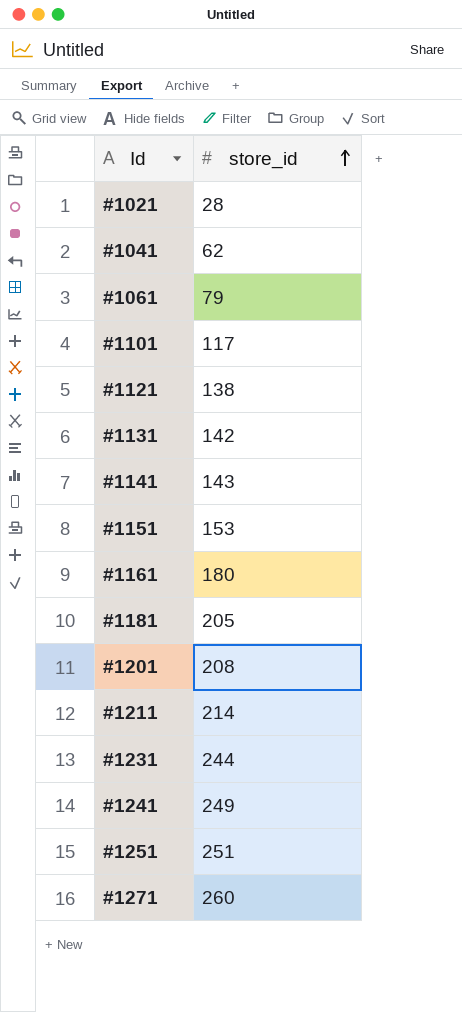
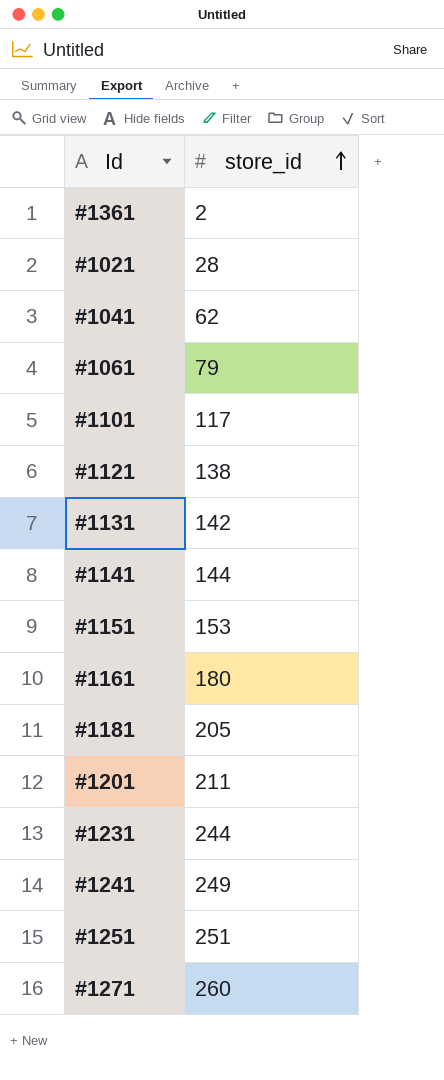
row #1211: 214 -> none
row #1361: none -> 2
#1141 | store_id: 143 -> 144
#1201 | store_id: 208 -> 211

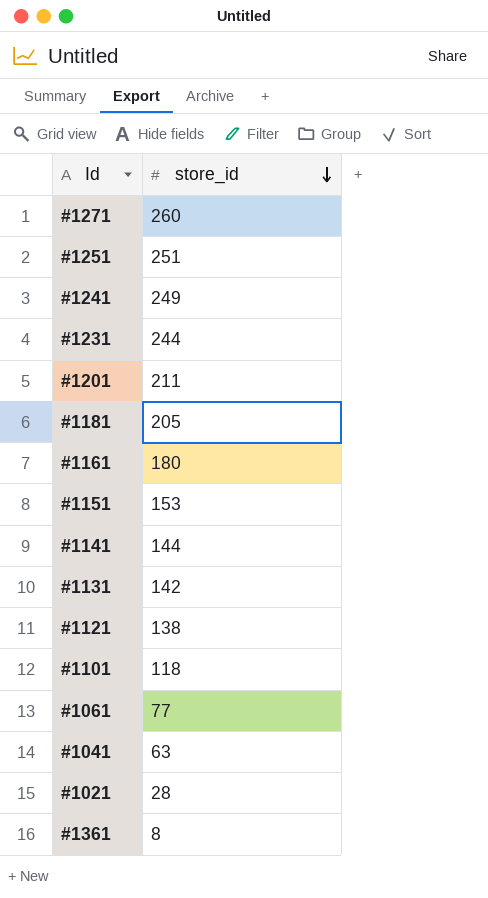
row order: store_id ascending -> store_id descending
#1101 | store_id: 117 -> 118
#1061 | store_id: 79 -> 77
#1041 | store_id: 62 -> 63
#1361 | store_id: 2 -> 8

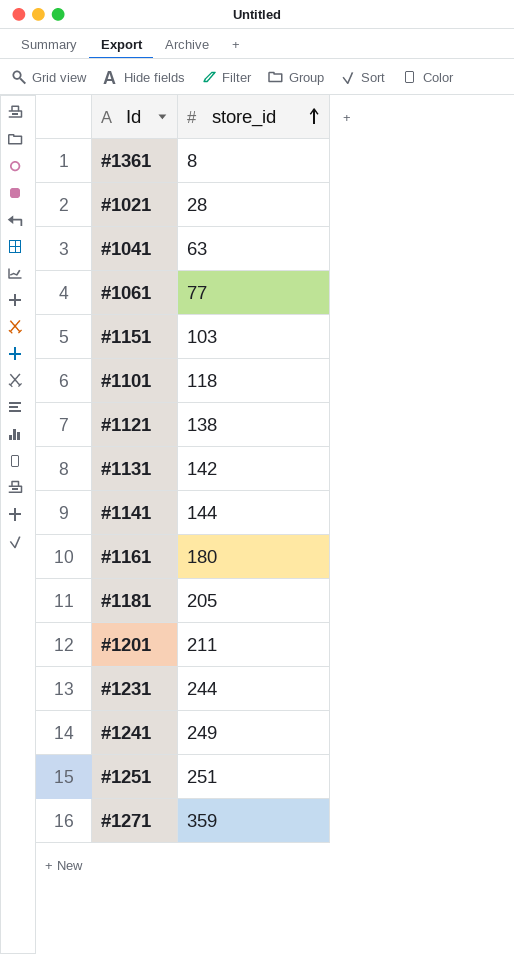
row order: store_id descending -> store_id ascending
#1151 | store_id: 153 -> 103
#1271 | store_id: 260 -> 359

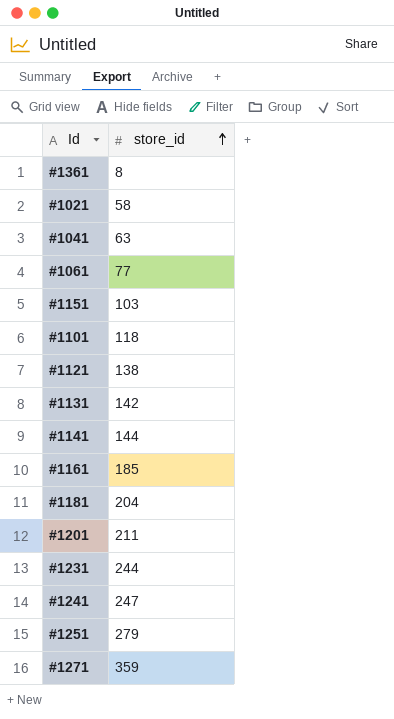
#1021 | store_id: 28 -> 58
#1161 | store_id: 180 -> 185
#1181 | store_id: 205 -> 204
#1241 | store_id: 249 -> 247
#1251 | store_id: 251 -> 279

